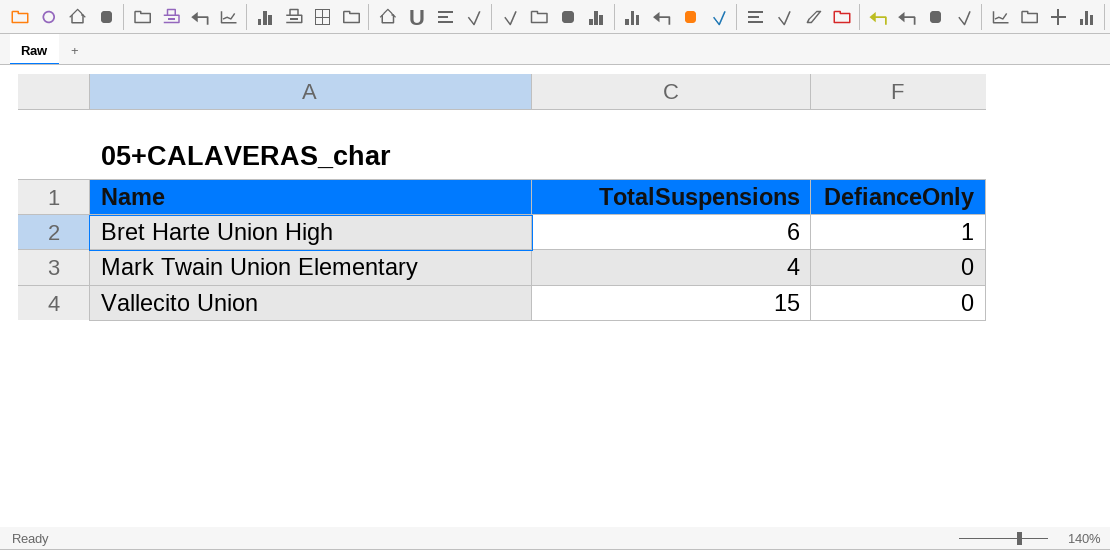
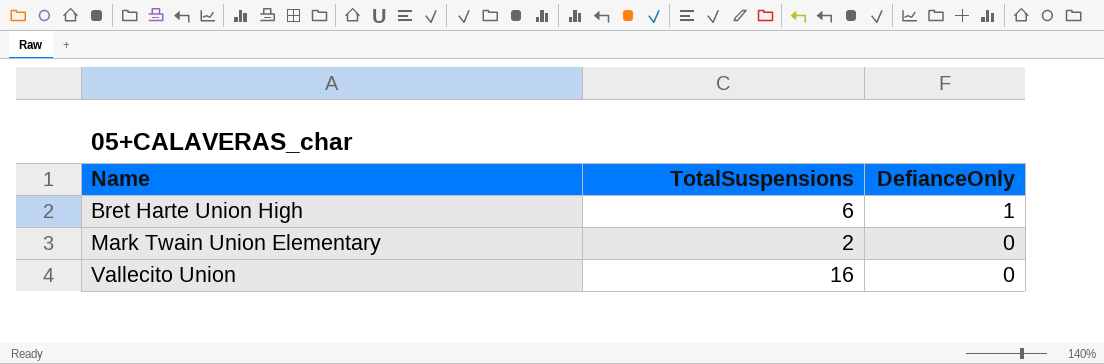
Mark Twain Union Elementary | TotalSuspensions: 4 -> 2
Vallecito Union | TotalSuspensions: 15 -> 16

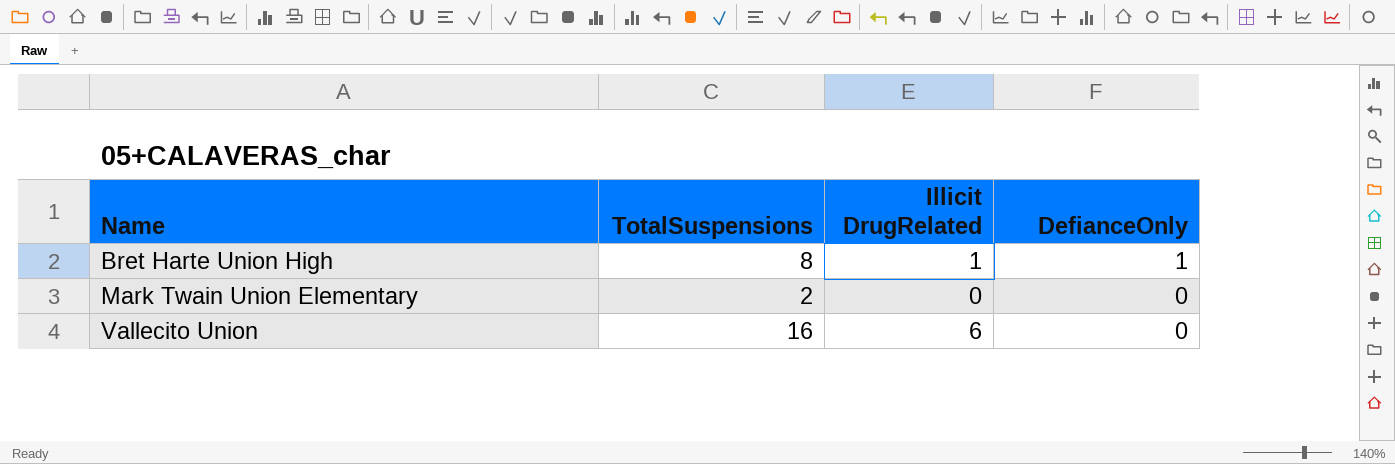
column Illicit DrugRelated | position: none -> 3
Bret Harte Union High | TotalSuspensions: 6 -> 8

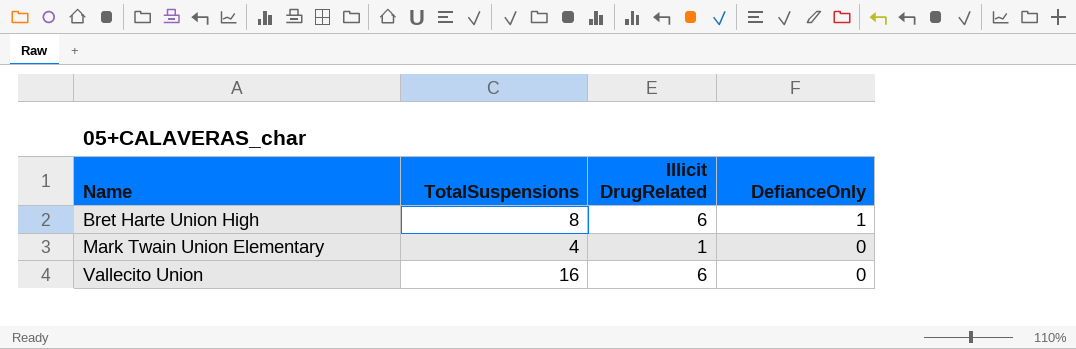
Bret Harte Union High | Illicit DrugRelated: 1 -> 6
Mark Twain Union Elementary | TotalSuspensions: 2 -> 4
Mark Twain Union Elementary | Illicit DrugRelated: 0 -> 1

